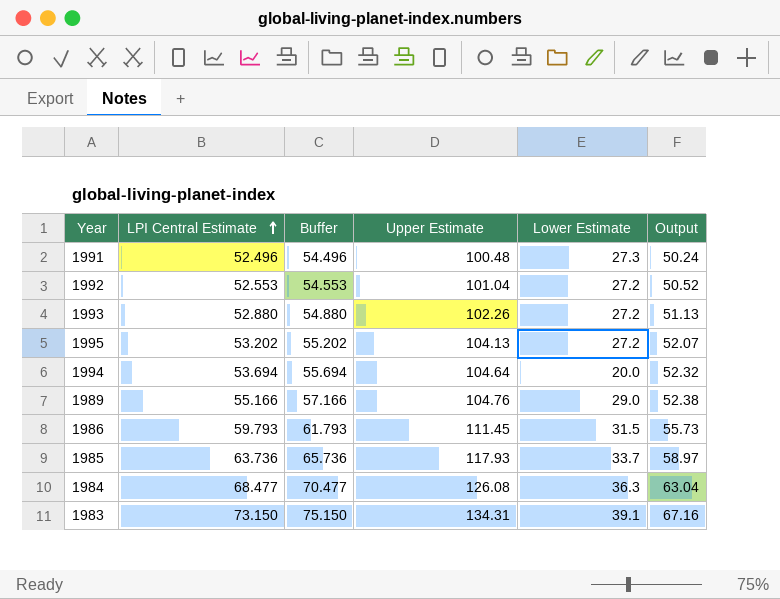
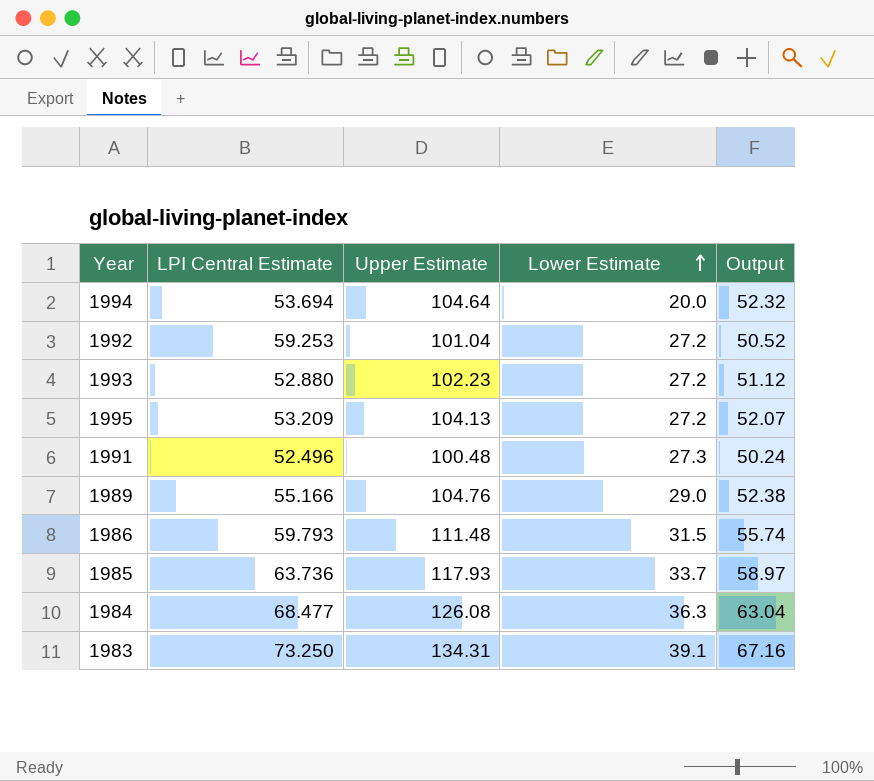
row order: LPI Central Estimate ascending -> Lower Estimate ascending
column Buffer | formula: [LPI Central Estimate] + 2 -> none
1992 | LPI Central Estimate: 52.553 -> 59.253
1993 | Upper Estimate: 102.26 -> 102.23
1993 | Output: 51.13 -> 51.12
1995 | LPI Central Estimate: 53.202 -> 53.209
1986 | Upper Estimate: 111.45 -> 111.48
1986 | Output: 55.73 -> 55.74
1983 | LPI Central Estimate: 73.150 -> 73.250

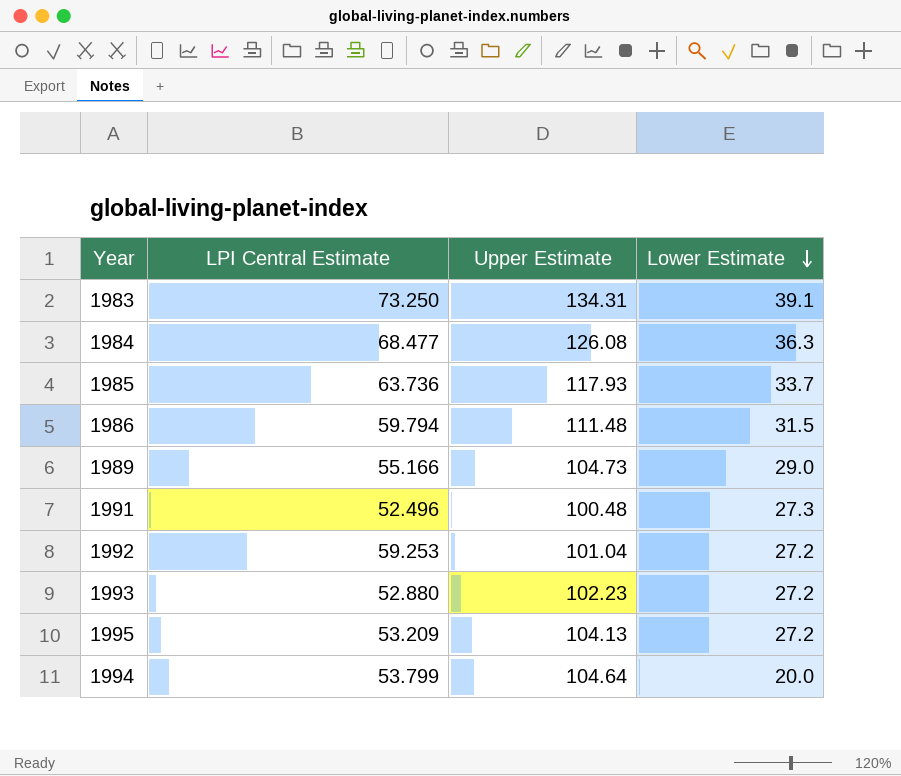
row order: Lower Estimate ascending -> Lower Estimate descending
column Output | formula: [Upper Estimate] * 0.5 -> none
1986 | LPI Central Estimate: 59.793 -> 59.794
1989 | Upper Estimate: 104.76 -> 104.73
1994 | LPI Central Estimate: 53.694 -> 53.799

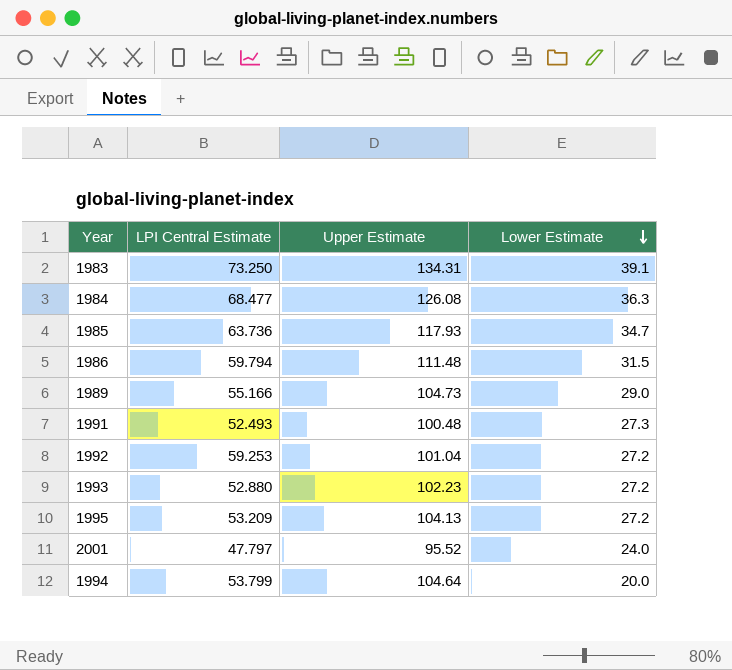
1985 | Lower Estimate: 33.7 -> 34.7
1991 | LPI Central Estimate: 52.496 -> 52.493
row 2001: none -> 47.797 | 95.52 | 24.0

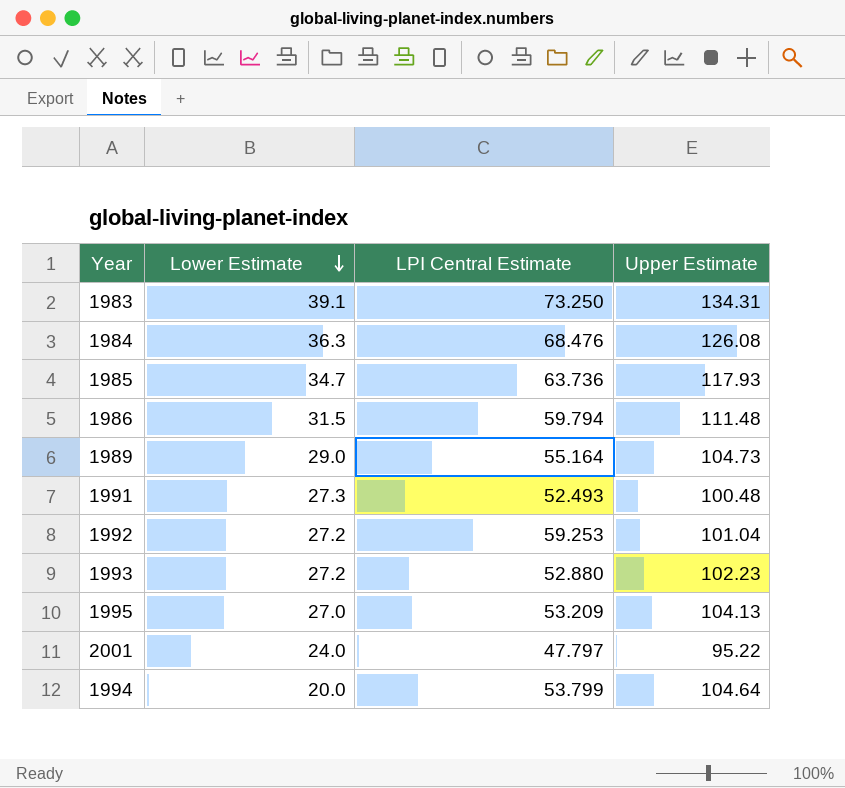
column Lower Estimate | position: 4 -> 2
1984 | LPI Central Estimate: 68.477 -> 68.476
1989 | LPI Central Estimate: 55.166 -> 55.164
1995 | Lower Estimate: 27.2 -> 27.0
2001 | Upper Estimate: 95.52 -> 95.22

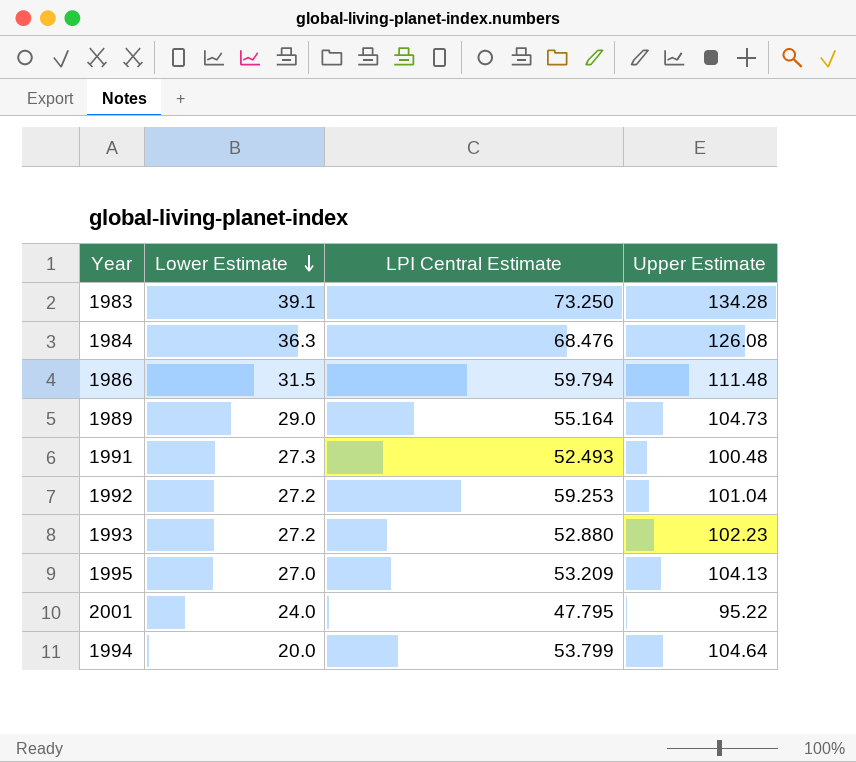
row 1985: 34.7 | 63.736 | 117.93 -> none
1983 | Upper Estimate: 134.31 -> 134.28
2001 | LPI Central Estimate: 47.797 -> 47.795

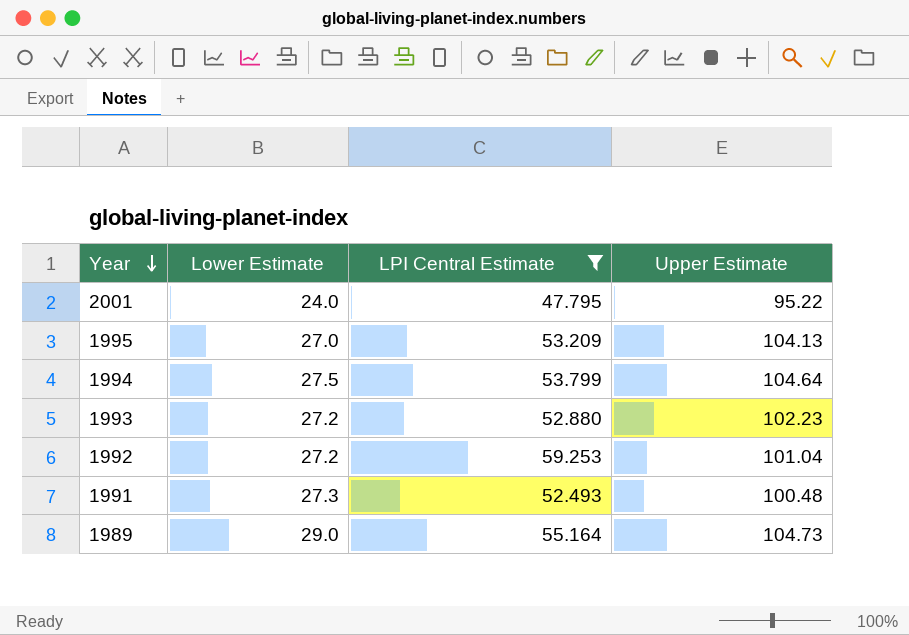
filter: none -> LPI Central Estimate <= 59.253
row order: Lower Estimate descending -> Year descending
1994 | Lower Estimate: 20.0 -> 27.5

